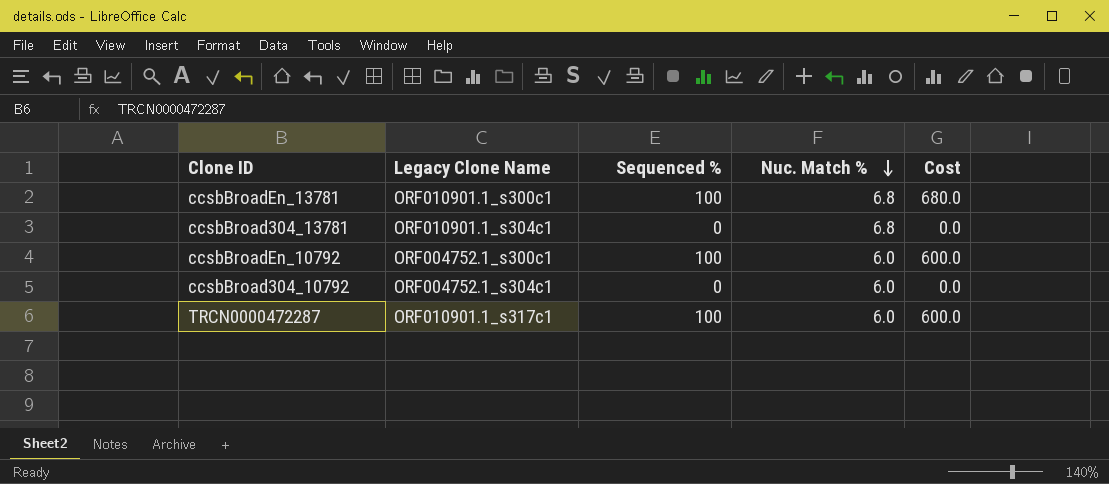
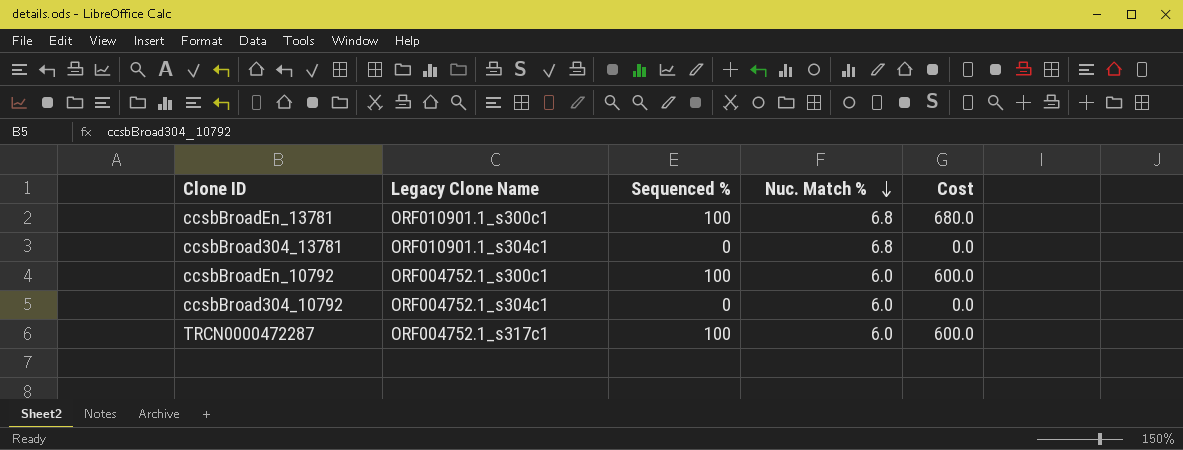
TRCN0000472287 | Legacy Clone Name: ORF010901.1_s317c1 -> ORF004752.1_s317c1

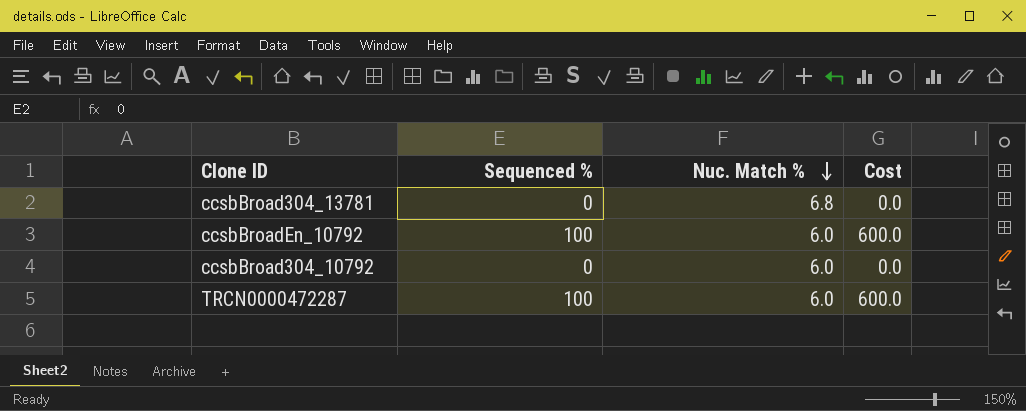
column Legacy Clone Name | position: 2 -> none
row ccsbBroadEn_13781: ORF010901.1_s300c1 | 100 | 6.8 | 680.0 -> none

